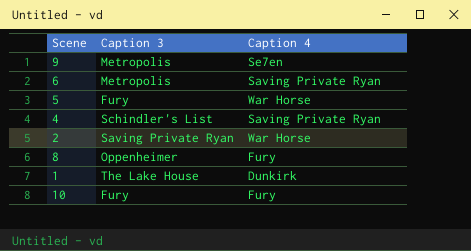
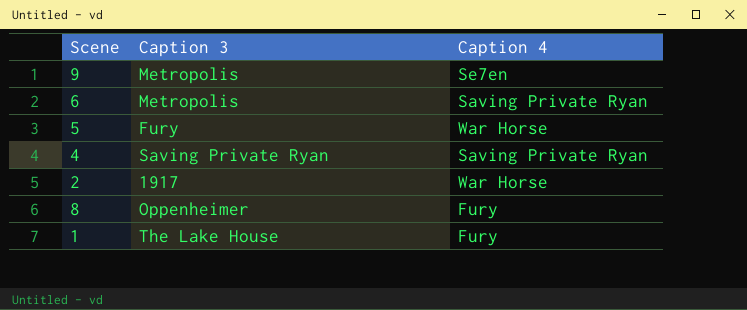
row 10: Fury | Fury -> none
4 | Caption 3: Schindler's List -> Saving Private Ryan
2 | Caption 3: Saving Private Ryan -> 1917
1 | Caption 4: Dunkirk -> Fury

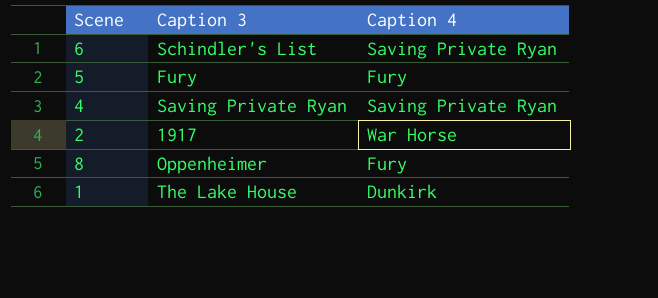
row 9: Metropolis | Se7en -> none
6 | Caption 3: Metropolis -> Schindler's List
5 | Caption 4: War Horse -> Fury
1 | Caption 4: Fury -> Dunkirk

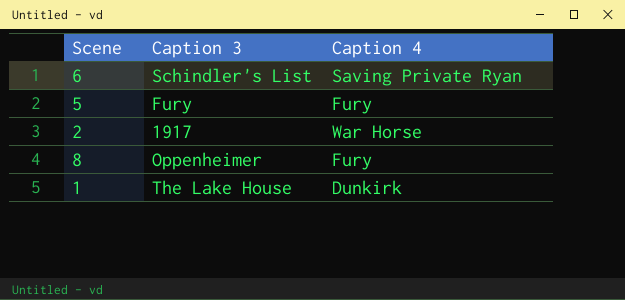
row 4: Saving Private Ryan | Saving Private Ryan -> none

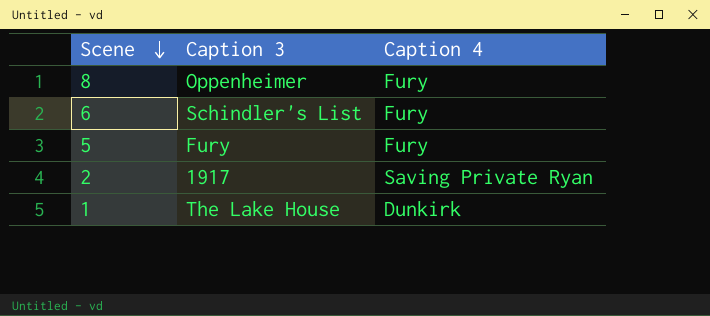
row order: none -> Scene descending
6 | Caption 4: Saving Private Ryan -> Fury
2 | Caption 4: War Horse -> Saving Private Ryan

